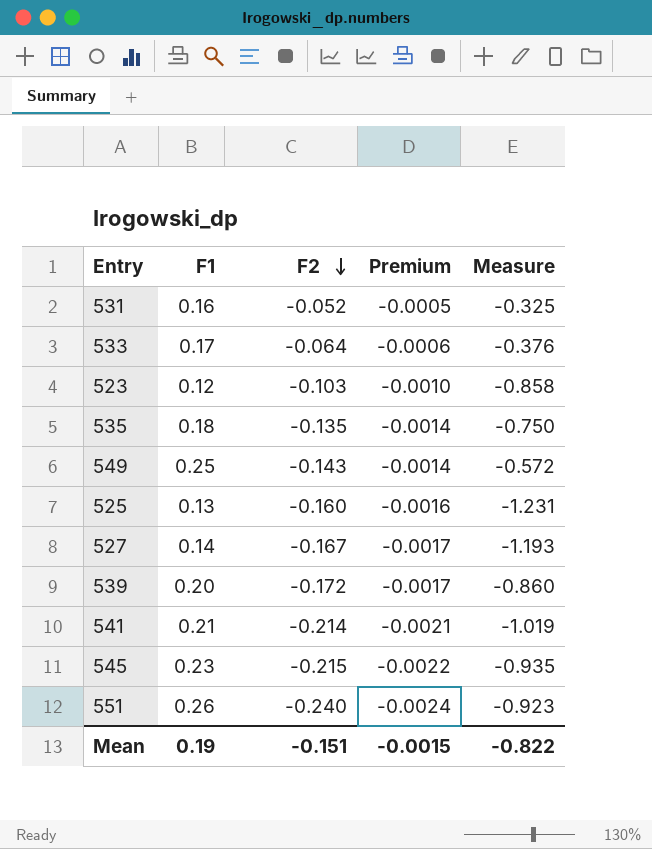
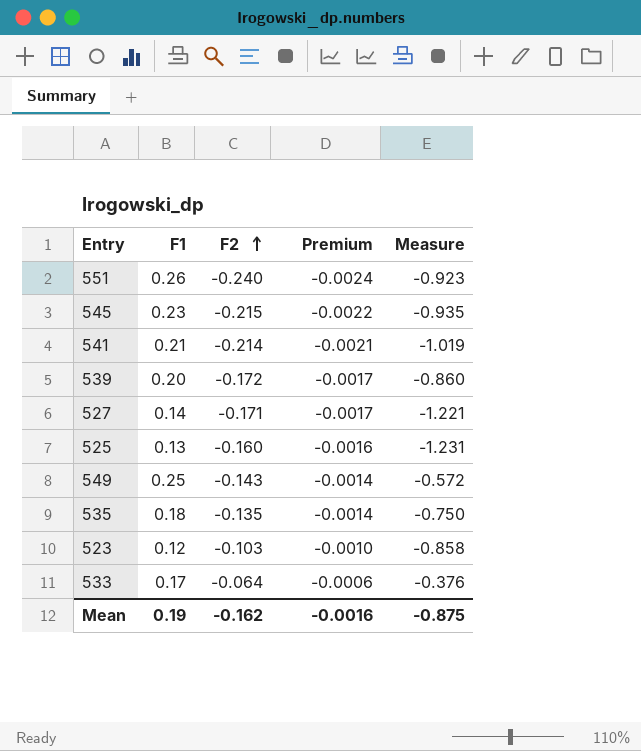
row order: F2 descending -> F2 ascending
row 531: 0.16 | -0.052 | -0.0005 | -0.325 -> none
527 | F2: -0.167 -> -0.171
527 | Measure: -1.193 -> -1.221
Mean | F2: -0.151 -> -0.162
Mean | Premium: -0.0015 -> -0.0016
Mean | Measure: -0.822 -> -0.875

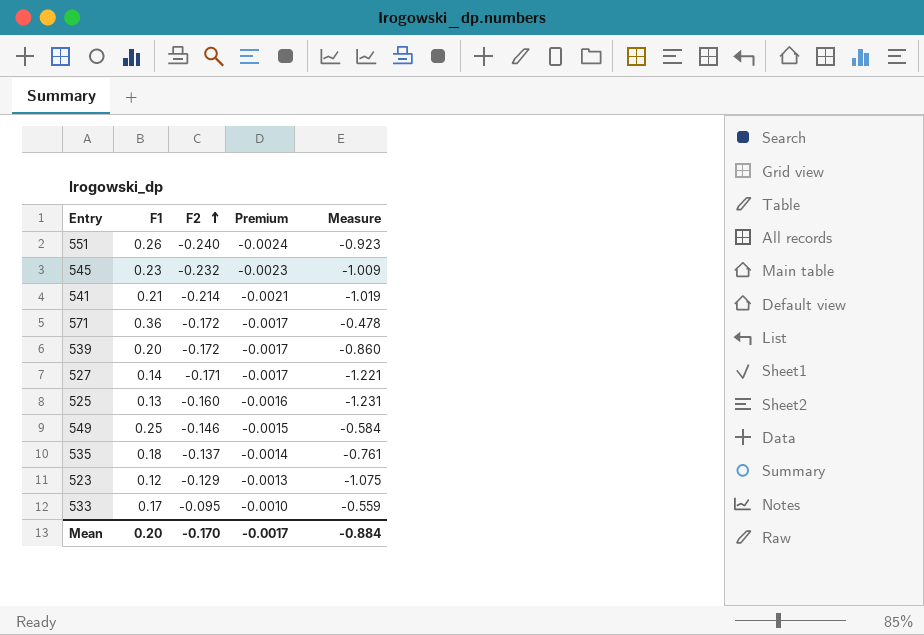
545 | F2: -0.215 -> -0.232
545 | Premium: -0.0022 -> -0.0023
545 | Measure: -0.935 -> -1.009
row 571: none -> 0.36 | -0.172 | -0.0017 | -0.478
549 | F2: -0.143 -> -0.146
549 | Premium: -0.0014 -> -0.0015
549 | Measure: -0.572 -> -0.584
535 | F2: -0.135 -> -0.137
535 | Measure: -0.750 -> -0.761
523 | F2: -0.103 -> -0.129
523 | Premium: -0.0010 -> -0.0013
523 | Measure: -0.858 -> -1.075
533 | F2: -0.064 -> -0.095
533 | Premium: -0.0006 -> -0.0010
533 | Measure: -0.376 -> -0.559
Mean | F1: 0.19 -> 0.20
Mean | F2: -0.162 -> -0.170
Mean | Premium: -0.0016 -> -0.0017
Mean | Measure: -0.875 -> -0.884

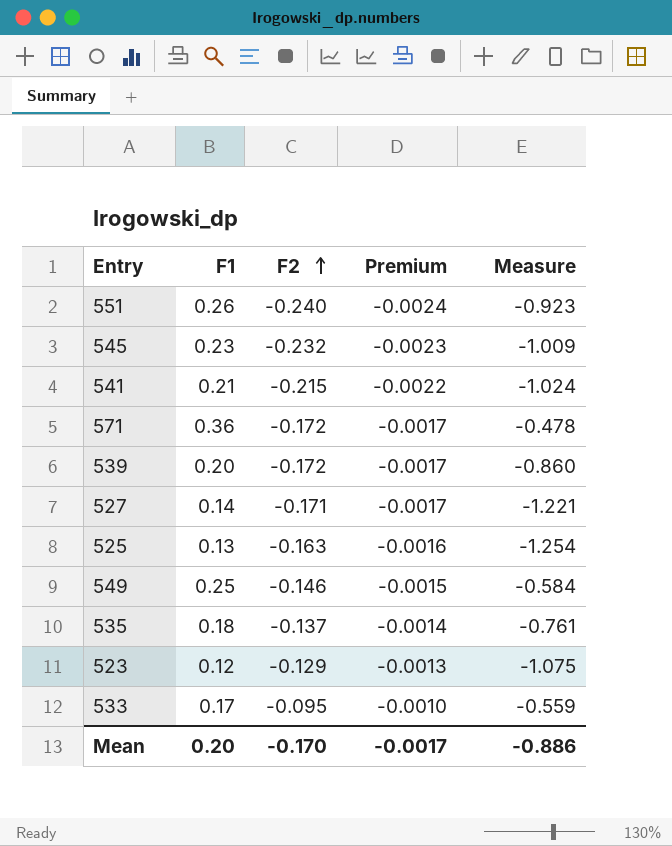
541 | F2: -0.214 -> -0.215
541 | Premium: -0.0021 -> -0.0022
541 | Measure: -1.019 -> -1.024
525 | F2: -0.160 -> -0.163
525 | Measure: -1.231 -> -1.254
Mean | Measure: -0.884 -> -0.886

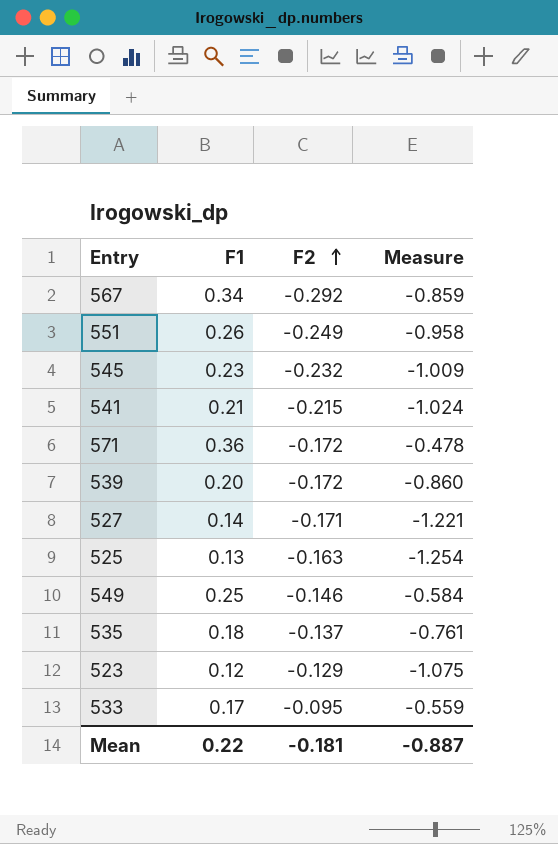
column Premium | formula: [F2] * 0.01 -> none
row 567: none -> 0.34 | -0.292 | -0.859
551 | F2: -0.240 -> -0.249
551 | Measure: -0.923 -> -0.958
Mean | F1: 0.20 -> 0.22
Mean | F2: -0.170 -> -0.181
Mean | Measure: -0.886 -> -0.887

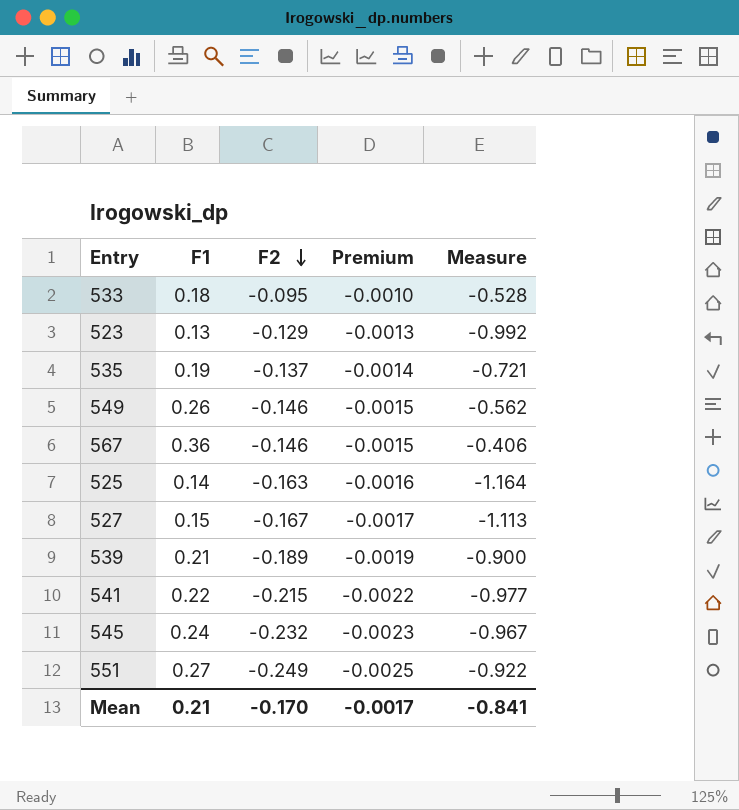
row order: F2 ascending -> F2 descending
column Premium | formula: none -> [F2] * 0.01
row 571: 0.36 | -0.172 | -0.478 -> none
533 | F1: 0.17 -> 0.18
533 | Measure: -0.559 -> -0.528
523 | F1: 0.12 -> 0.13
523 | Measure: -1.075 -> -0.992
535 | F1: 0.18 -> 0.19
535 | Measure: -0.761 -> -0.721
549 | F1: 0.25 -> 0.26
549 | Measure: -0.584 -> -0.562
567 | F1: 0.34 -> 0.36
567 | F2: -0.292 -> -0.146
567 | Measure: -0.859 -> -0.406
525 | F1: 0.13 -> 0.14
525 | Measure: -1.254 -> -1.164
527 | F1: 0.14 -> 0.15
527 | F2: -0.171 -> -0.167
527 | Measure: -1.221 -> -1.113
539 | F1: 0.20 -> 0.21
539 | F2: -0.172 -> -0.189
539 | Measure: -0.860 -> -0.900
541 | F1: 0.21 -> 0.22
541 | Measure: -1.024 -> -0.977
545 | F1: 0.23 -> 0.24
545 | Measure: -1.009 -> -0.967
551 | F1: 0.26 -> 0.27
551 | Measure: -0.958 -> -0.922
Mean | F1: 0.22 -> 0.21
Mean | F2: -0.181 -> -0.170
Mean | Measure: -0.887 -> -0.841

